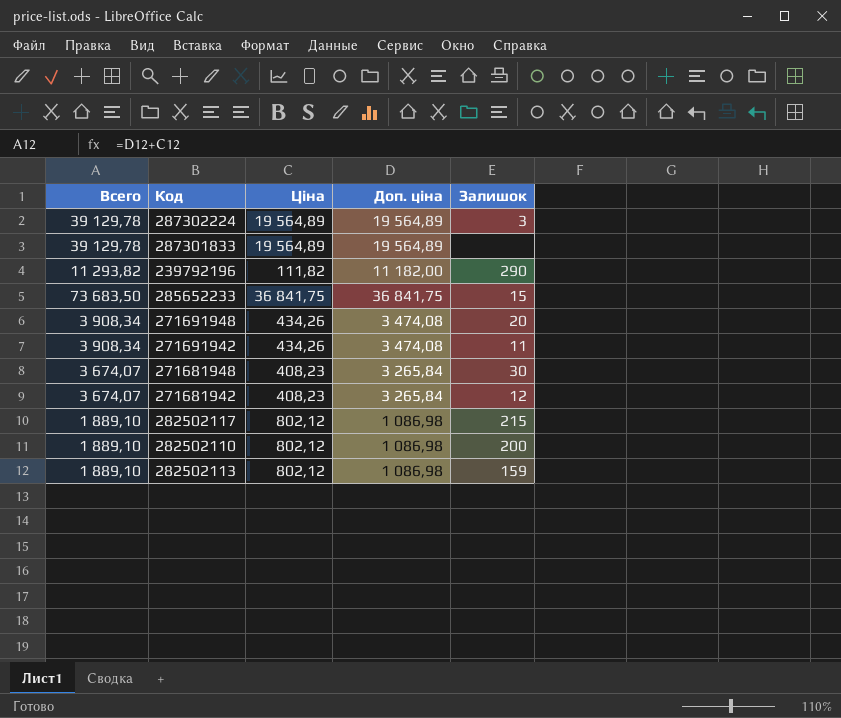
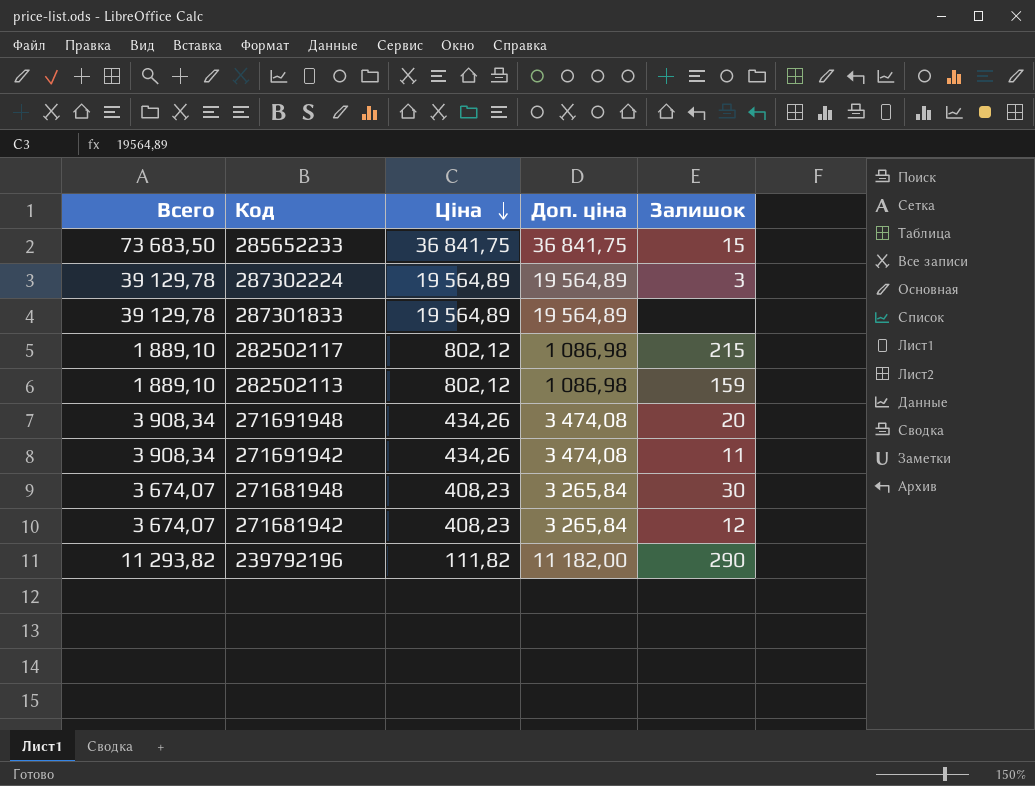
row order: none -> Ціна descending
row 282502110: 1 889,10 | 802,12 | 1 086,98 | 200 -> none

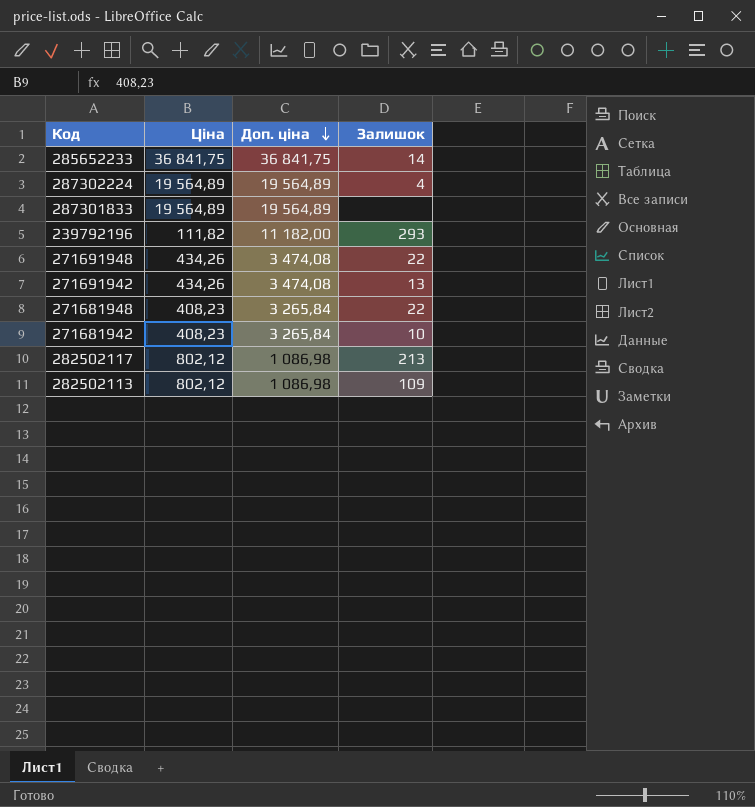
row order: Ціна descending -> Доп. ціна descending
column Всего | formula: [Ціна] + [Доп. ціна] -> none
285652233 | Залишок: 15 -> 14
287302224 | Залишок: 3 -> 4
239792196 | Залишок: 290 -> 293
271691948 | Залишок: 20 -> 22
271691942 | Залишок: 11 -> 13
271681948 | Залишок: 30 -> 22
271681942 | Залишок: 12 -> 10
282502117 | Залишок: 215 -> 213
282502113 | Залишок: 159 -> 109

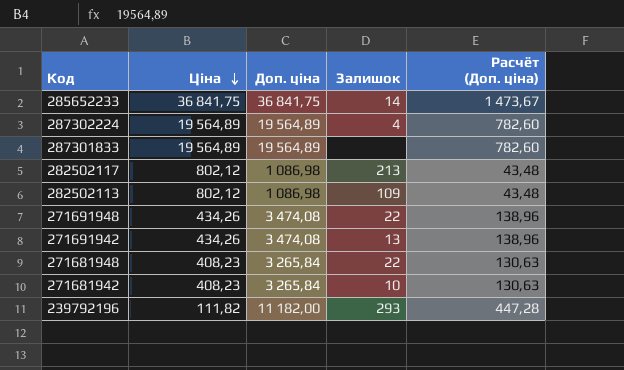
row order: Доп. ціна descending -> Ціна descending
column Расчёт (Доп. ціна) | formula: none -> [Доп. ціна] * 0,04

